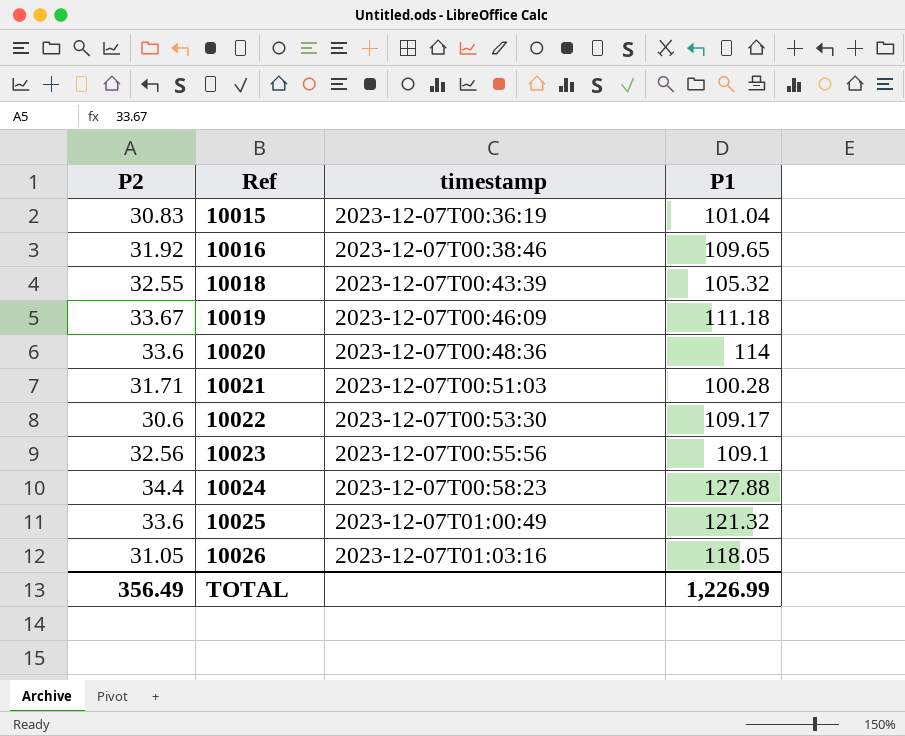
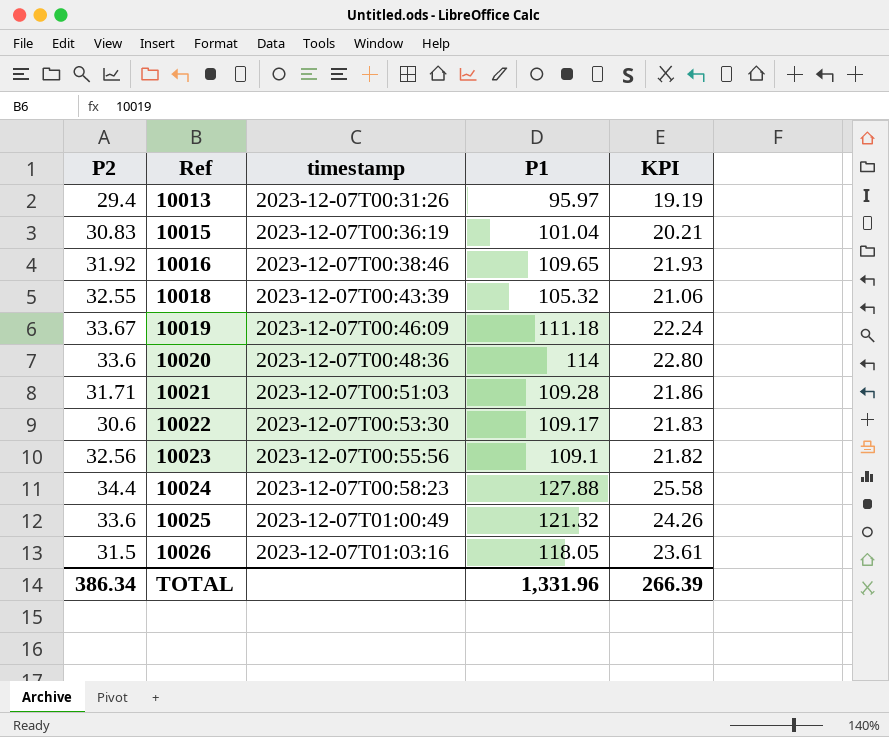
column KPI | formula: none -> [P1] * 0.2
row 10013: none -> 29.4 | 2023-12-07T00:31:26 | 95.97 | 19.19
10021 | P1: 100.28 -> 109.28
10026 | P2: 31.05 -> 31.5
TOTAL | P2: 356.49 -> 386.34
TOTAL | P1: 1,226.99 -> 1,331.96

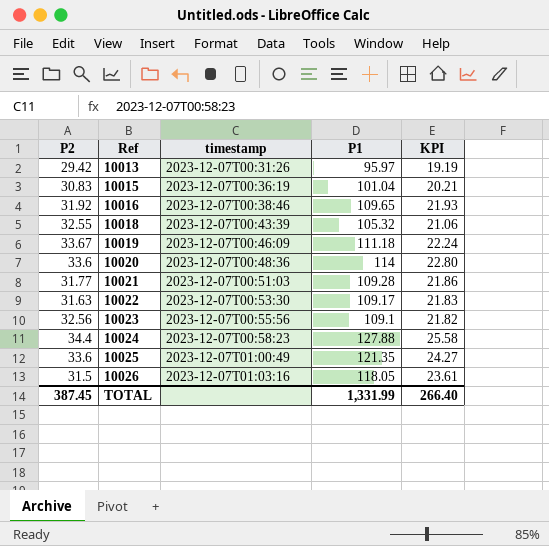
10013 | P2: 29.4 -> 29.42
10021 | P2: 31.71 -> 31.77
10022 | P2: 30.6 -> 31.63
10025 | P1: 121.32 -> 121.35
10025 | KPI: 24.26 -> 24.27
TOTAL | P2: 386.34 -> 387.45
TOTAL | P1: 1,331.96 -> 1,331.99
TOTAL | KPI: 266.39 -> 266.40

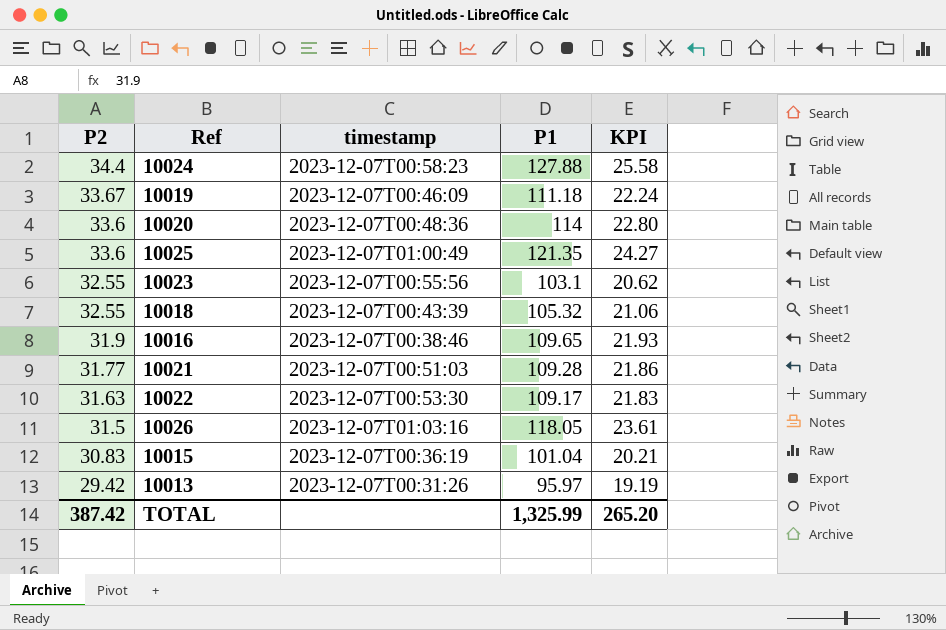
row order: Ref ascending -> P2 descending
10023 | P2: 32.56 -> 32.55
10023 | P1: 109.1 -> 103.1
10023 | KPI: 21.82 -> 20.62
10016 | P2: 31.92 -> 31.9
TOTAL | P2: 387.45 -> 387.42
TOTAL | P1: 1,331.99 -> 1,325.99
TOTAL | KPI: 266.40 -> 265.20

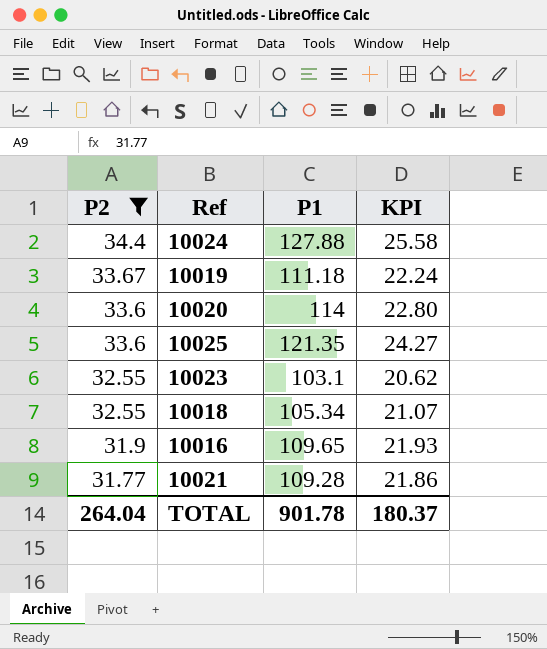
filter: none -> P2 >= 31.77
column timestamp | position: 3 -> none
10018 | P1: 105.32 -> 105.34
10018 | KPI: 21.06 -> 21.07
TOTAL | P2: 387.42 -> 264.04
TOTAL | P1: 1,325.99 -> 901.78
TOTAL | KPI: 265.20 -> 180.37

